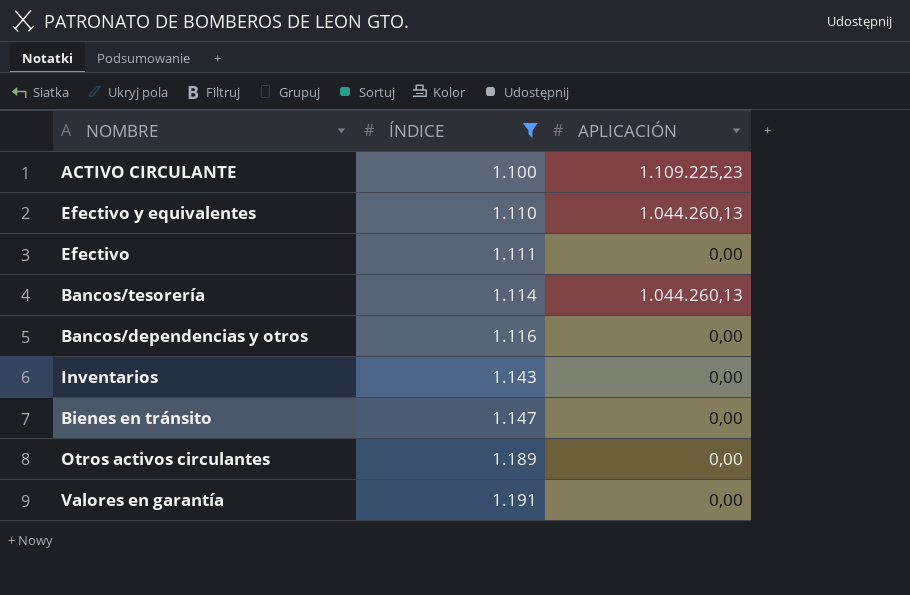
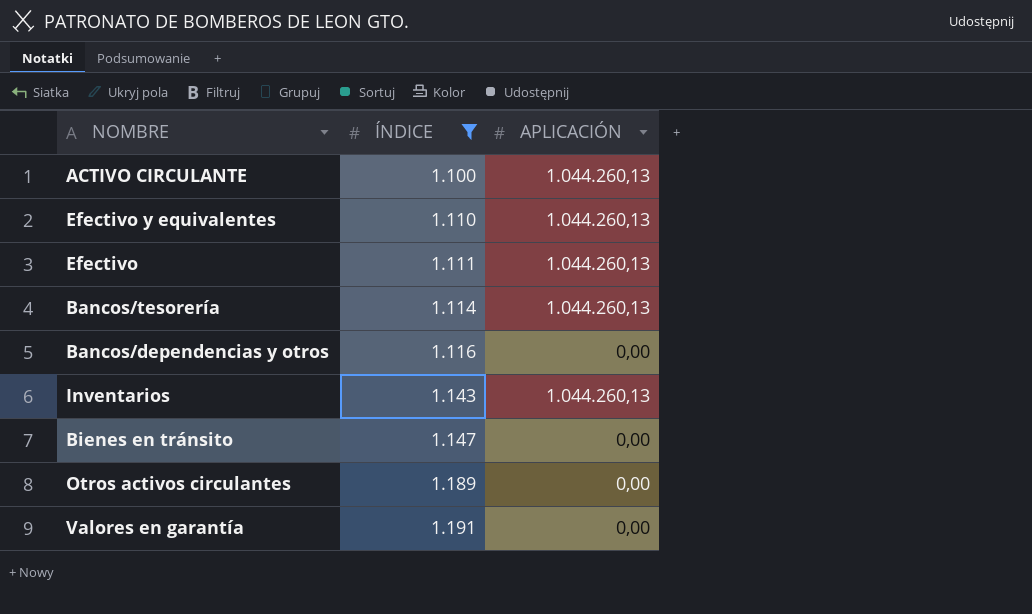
ACTIVO CIRCULANTE | APLICACIÓN: 1.109.225,23 -> 1.044.260,13
Efectivo | APLICACIÓN: 0,00 -> 1.044.260,13
Inventarios | APLICACIÓN: 0,00 -> 1.044.260,13

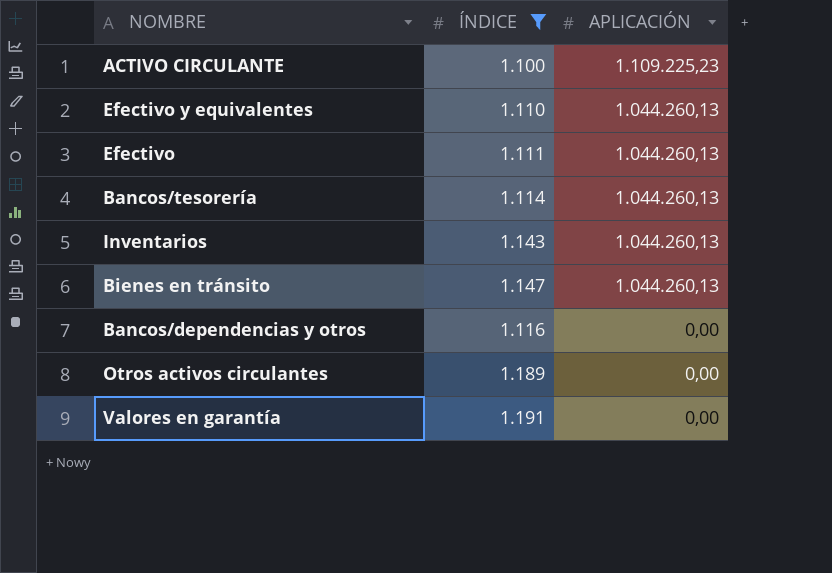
row order: ÍNDICE ascending -> APLICACIÓN descending
ACTIVO CIRCULANTE | APLICACIÓN: 1.044.260,13 -> 1.109.225,23
Bienes en tránsito | APLICACIÓN: 0,00 -> 1.044.260,13

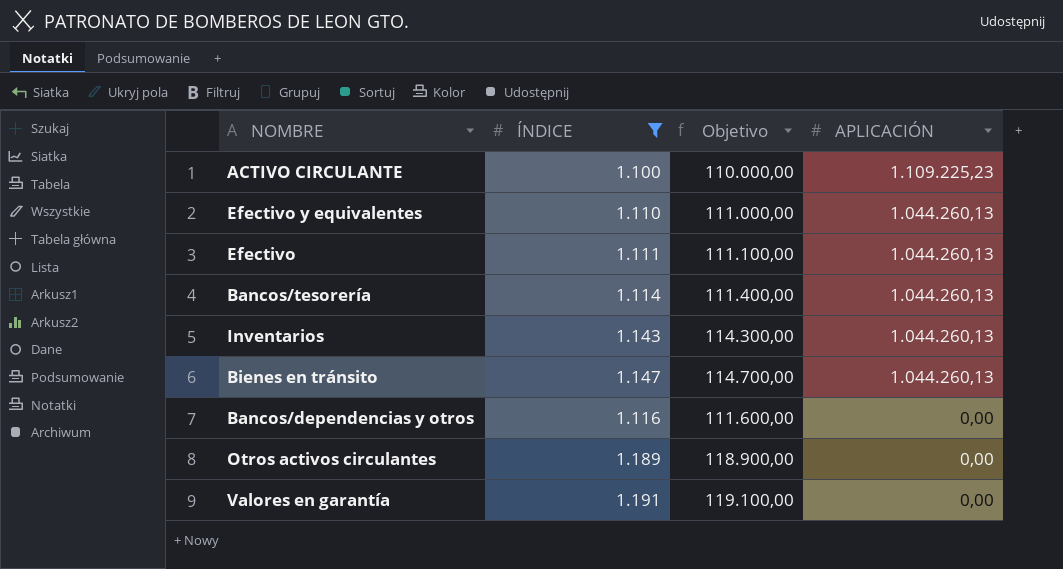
column Objetivo | formula: none -> [ÍNDICE] * 100

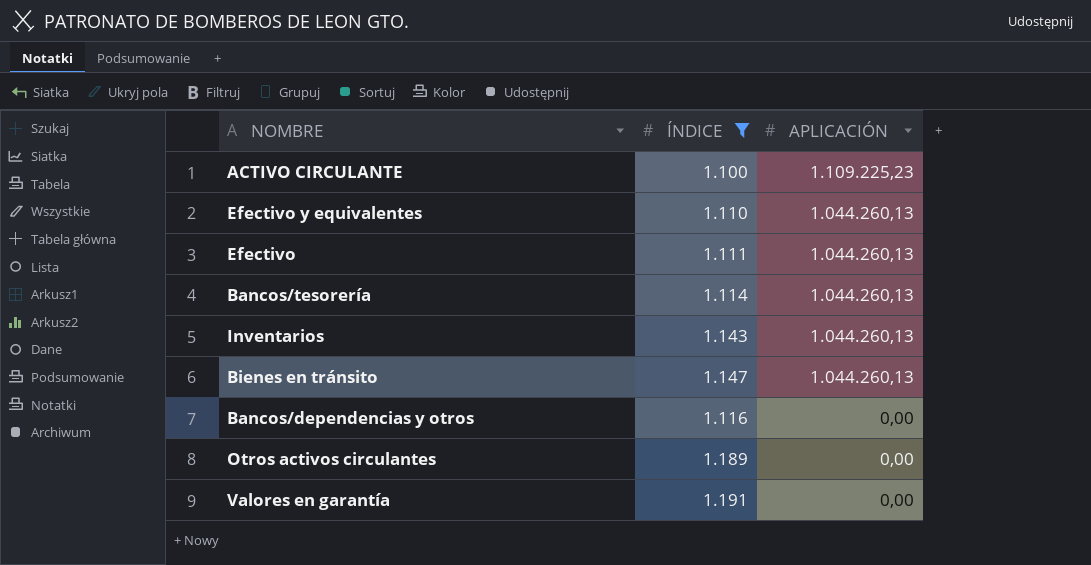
column Objetivo | formula: [ÍNDICE] * 100 -> none

